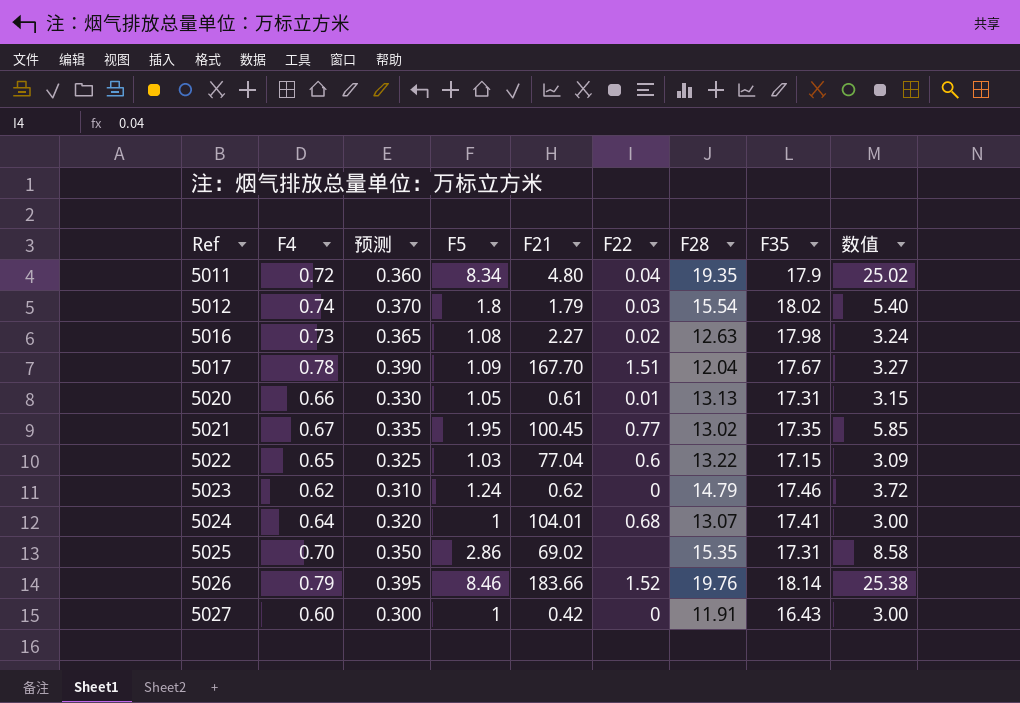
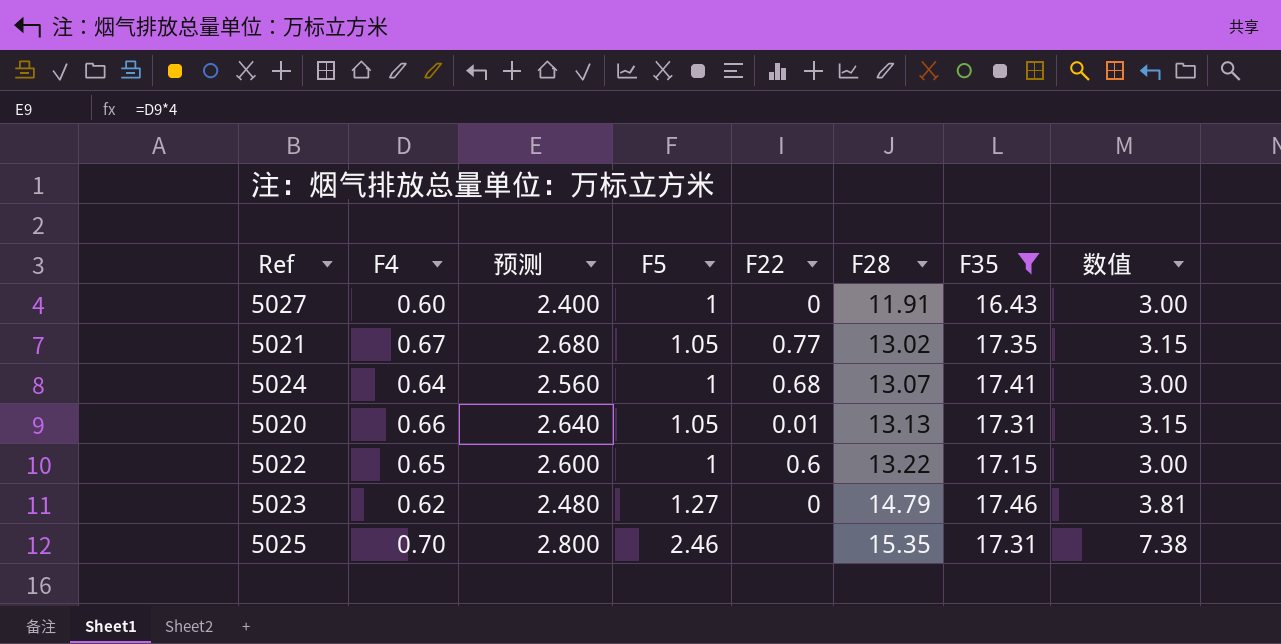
filter: none -> F35 <= 17.46
row order: Ref ascending -> F28 ascending
column F21 | position: 5 -> none
column 预测 | formula: [F4] * 0.5 -> [F4] * 4
5021 | F5: 1.95 -> 1.05
5021 | 数值: 5.85 -> 3.15
5022 | F5: 1.03 -> 1
5022 | 数值: 3.09 -> 3.00
5023 | F5: 1.24 -> 1.27
5023 | 数值: 3.72 -> 3.81
5025 | F5: 2.86 -> 2.46
5025 | 数值: 8.58 -> 7.38

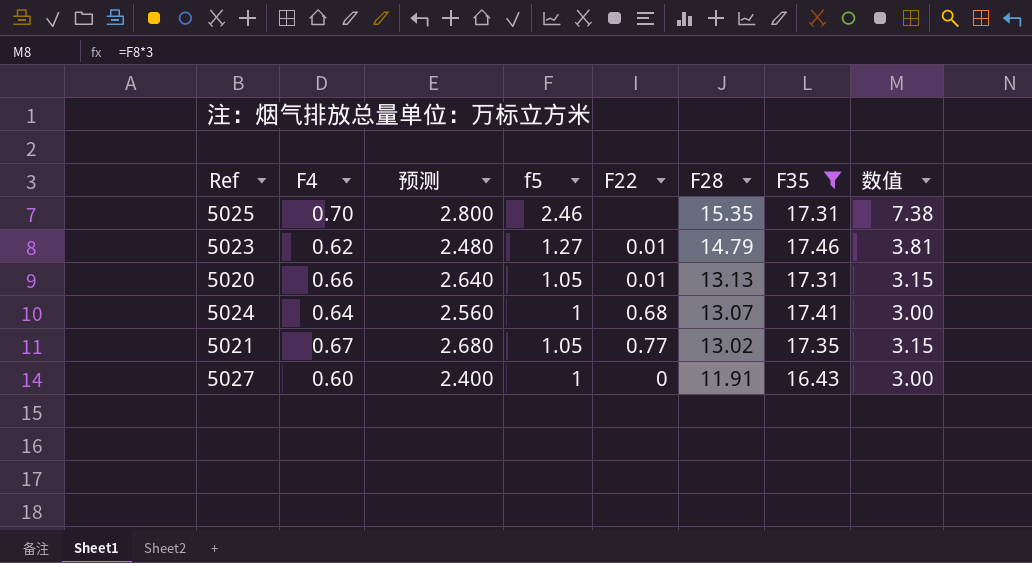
row order: F28 ascending -> F28 descending
column name: F5 -> f5
row 5022: 0.65 | 2.600 | 1 | 0.6 | 13.22 | 17.15 | 3.00 -> none
5023 | F22: 0 -> 0.01

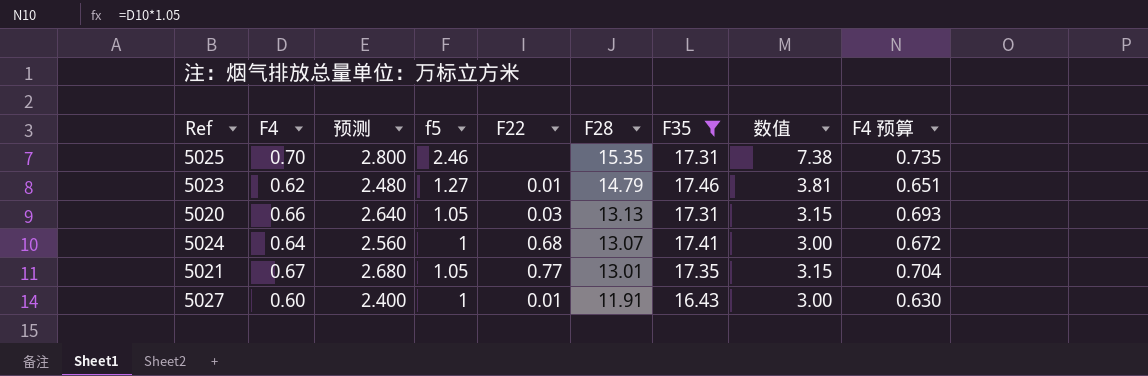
column F4 预算 | formula: none -> [F4] * 1.05
5020 | F22: 0.01 -> 0.03
5021 | F28: 13.02 -> 13.01
5027 | F22: 0 -> 0.01

